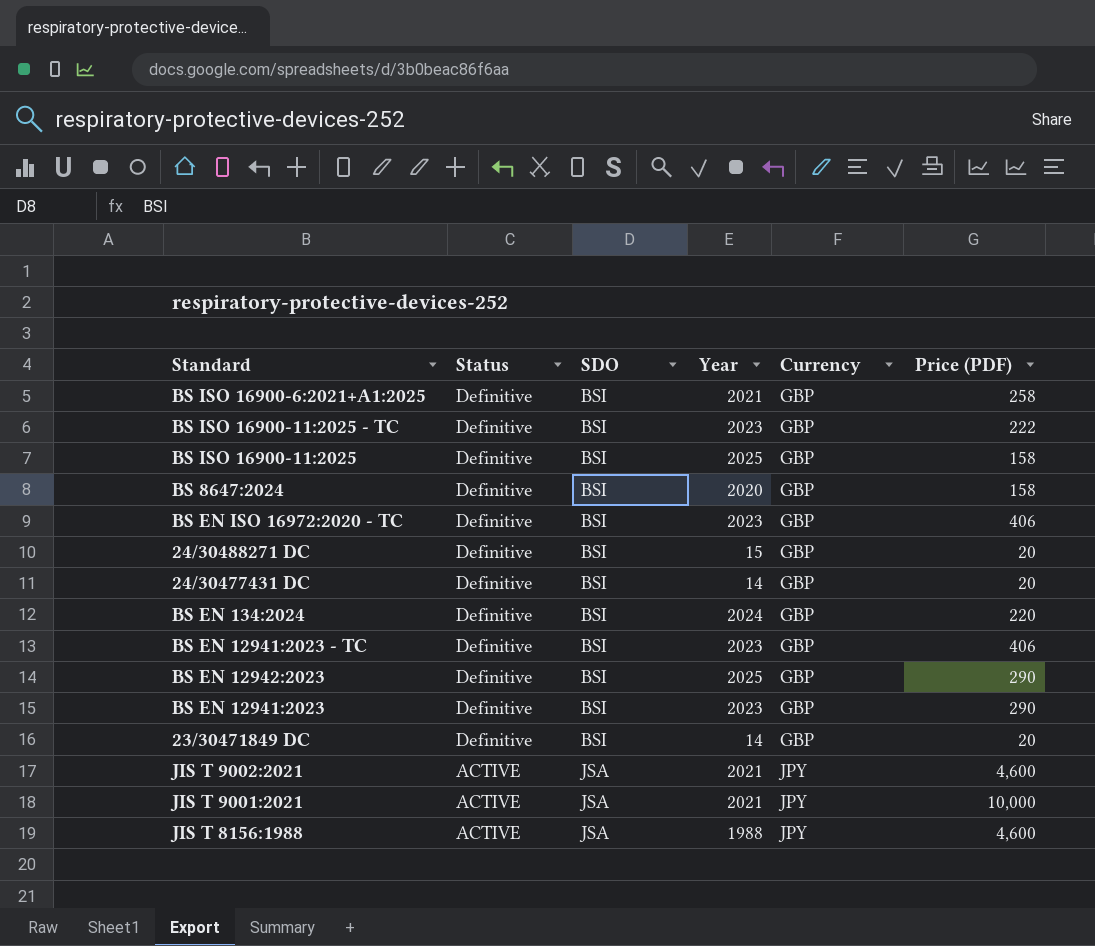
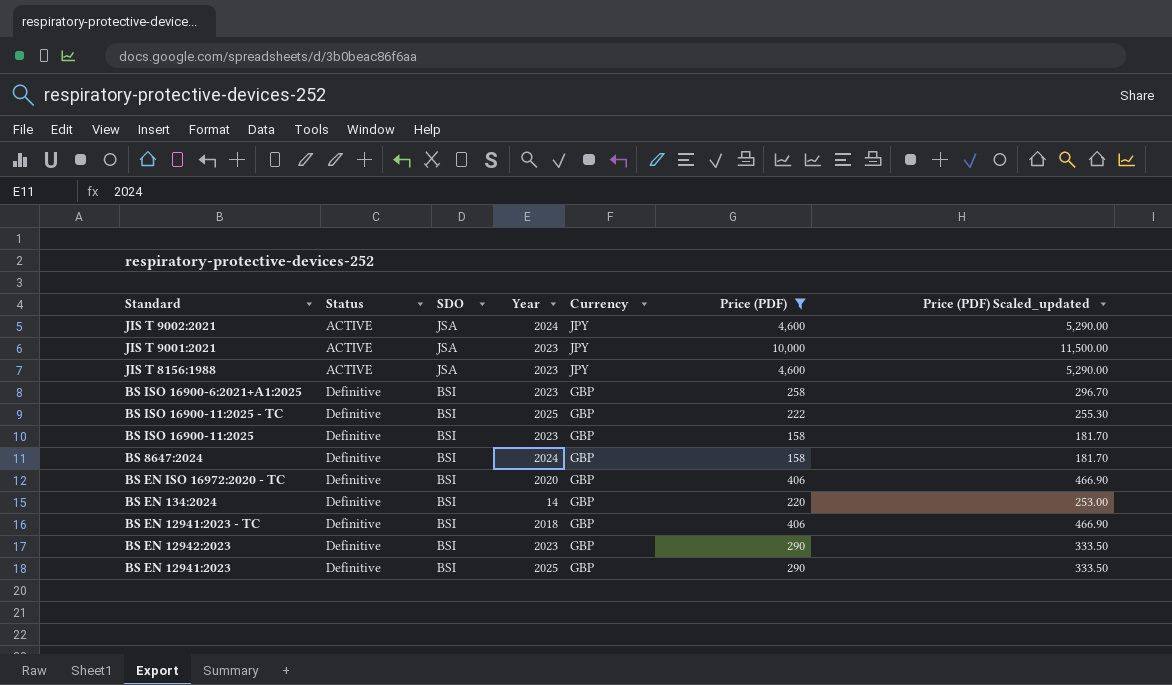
filter: none -> Price (PDF) != 20
row order: Status descending -> Status ascending
column Price (PDF) Scaled_updated | formula: none -> [Price (PDF)] * 1.15
JIS T 9002:2021 | Year: 2021 -> 2024
JIS T 9001:2021 | Year: 2021 -> 2023
JIS T 8156:1988 | Year: 1988 -> 2023
BS ISO 16900-6:2021+A1:2025 | Year: 2021 -> 2023
BS ISO 16900-11:2025 - TC | Year: 2023 -> 2025
BS ISO 16900-11:2025 | Year: 2025 -> 2023
BS 8647:2024 | Year: 2020 -> 2024
BS EN ISO 16972:2020 - TC | Year: 2023 -> 2020
BS EN 134:2024 | Year: 2024 -> 14
BS EN 12941:2023 - TC | Year: 2023 -> 2018
BS EN 12942:2023 | Year: 2025 -> 2023
BS EN 12941:2023 | Year: 2023 -> 2025

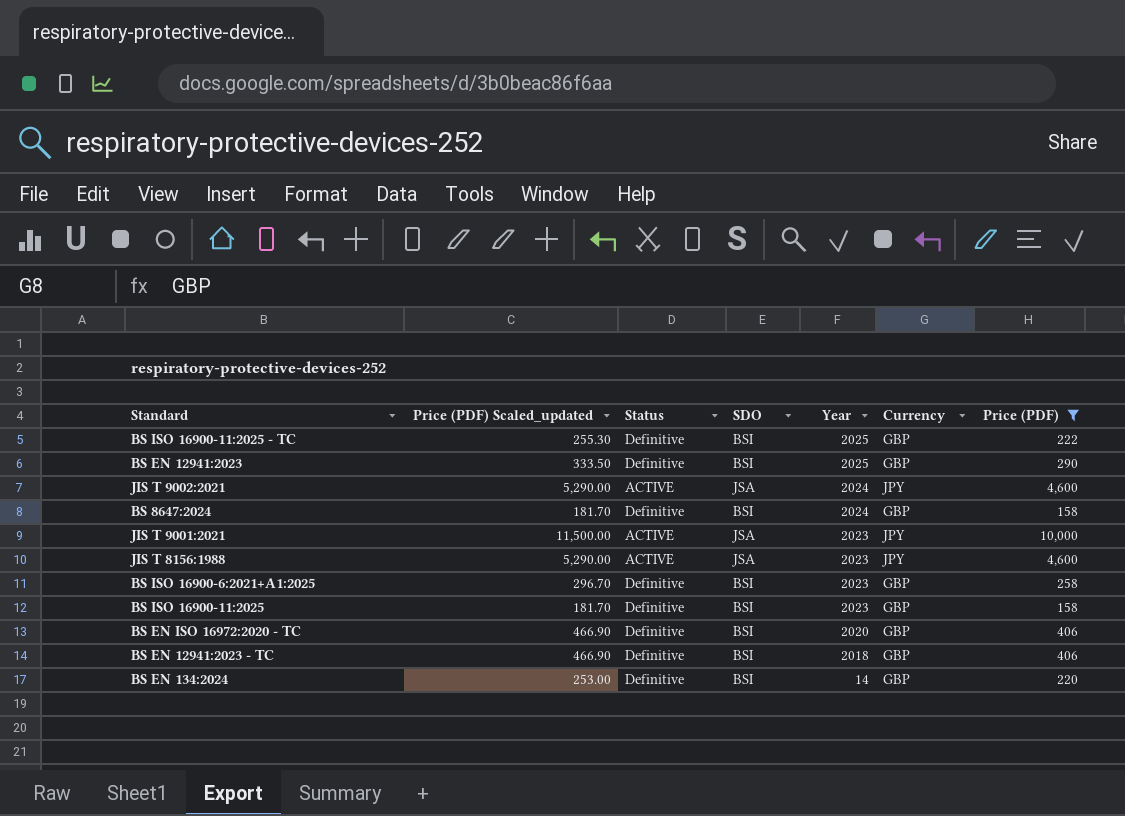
row order: Status ascending -> Year descending
column Price (PDF) Scaled_updated | position: 7 -> 2
row BS EN 12942:2023: Definitive | BSI | 2023 | GBP | 290 | 333.50 -> none

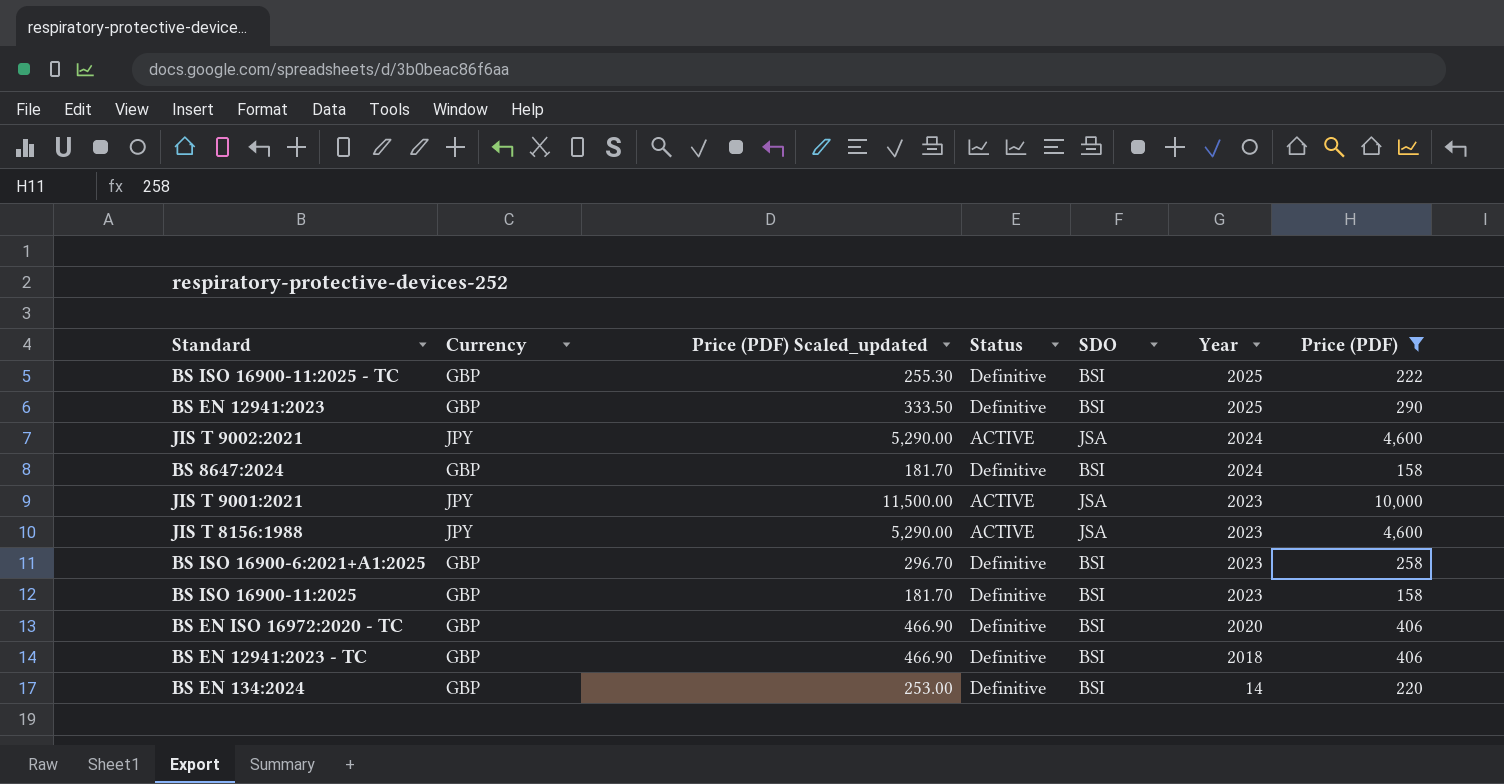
column Currency | position: 6 -> 2

